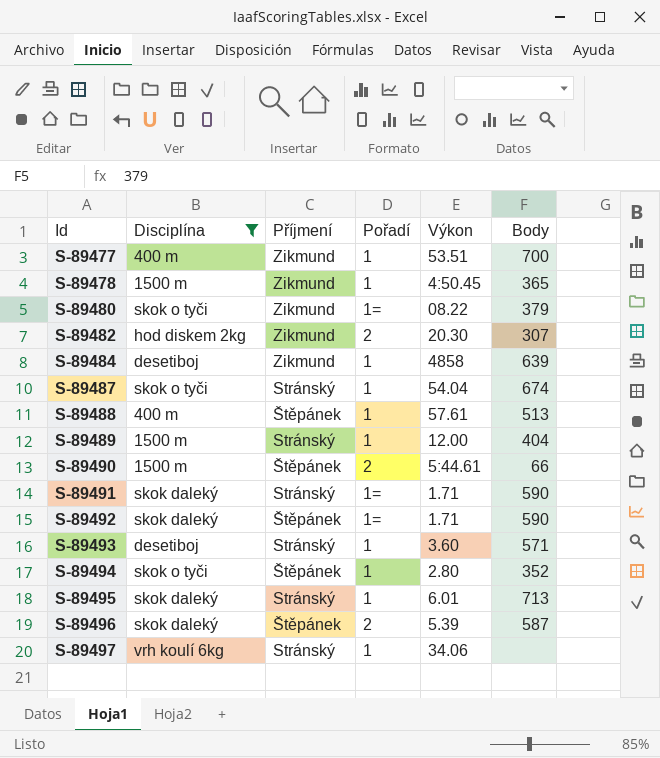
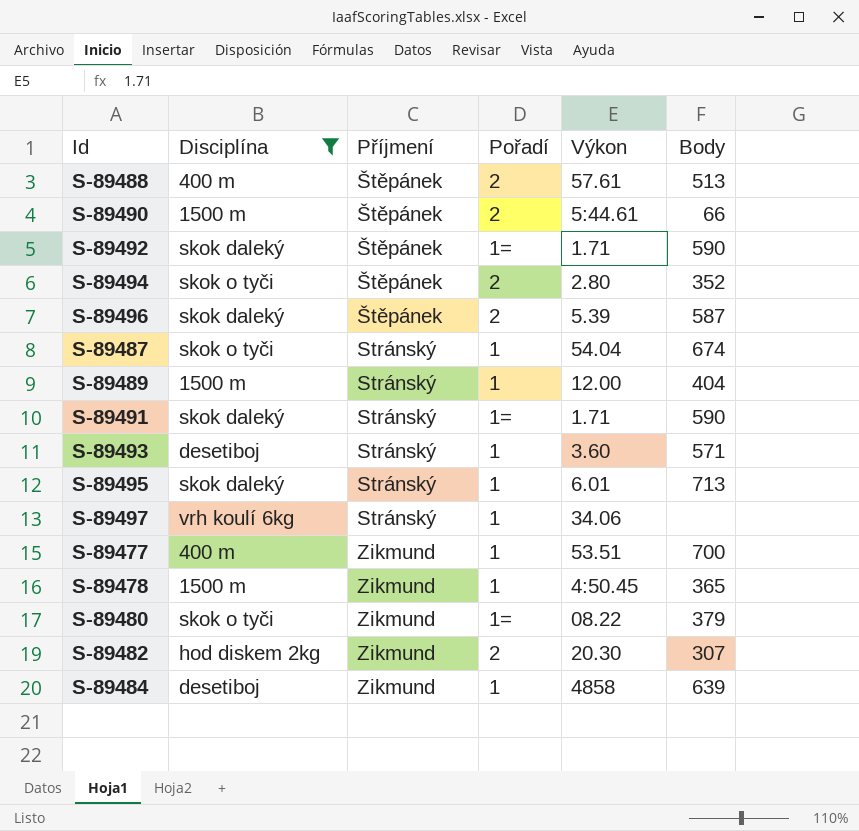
row order: Id ascending -> Příjmení ascending
S-89488 | Pořadí: 1 -> 2
S-89494 | Pořadí: 1 -> 2

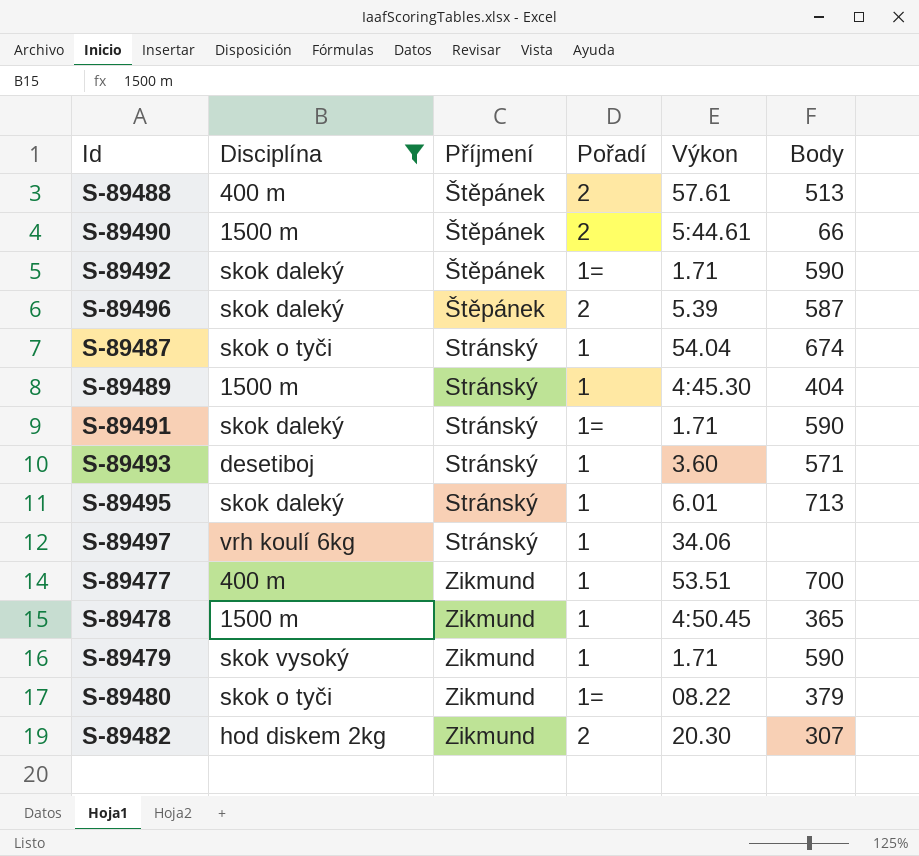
row S-89494: skok o tyči | Štěpánek | 2 | 2.80 | 352 -> none
row S-89484: desetiboj | Zikmund | 1 | 4858 | 639 -> none
S-89489 | Výkon: 12.00 -> 4:45.30
row S-89479: none -> skok vysoký | Zikmund | 1 | 1.71 | 590

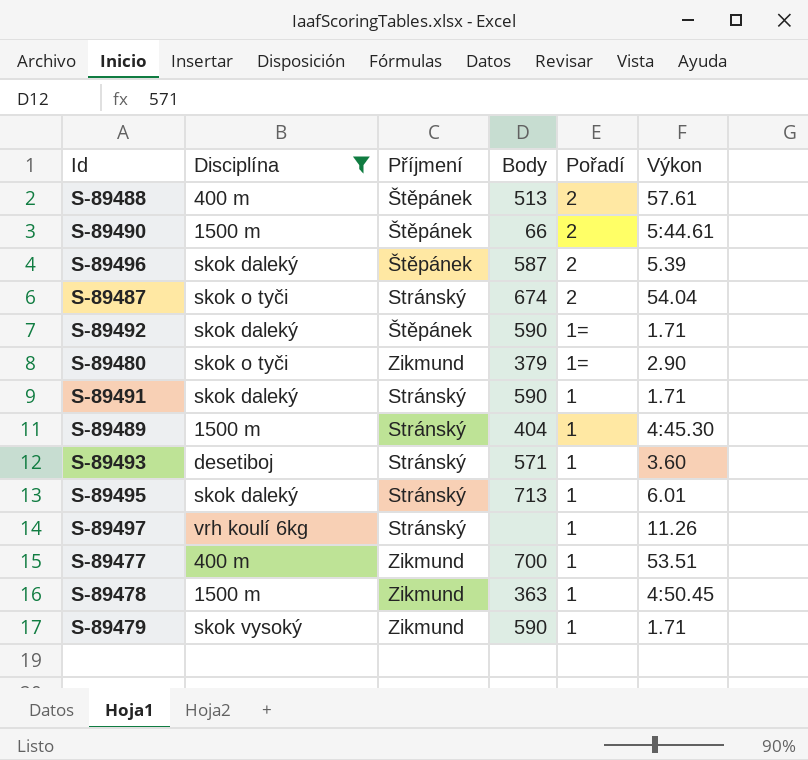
row order: Příjmení ascending -> Pořadí descending
column Body | position: 6 -> 4
row S-89482: hod diskem 2kg | Zikmund | 2 | 20.30 | 307 -> none
S-89487 | Pořadí: 1 -> 2
S-89480 | Výkon: 08.22 -> 2.90
S-89491 | Pořadí: 1= -> 1
S-89497 | Výkon: 34.06 -> 11.26
S-89478 | Body: 365 -> 363

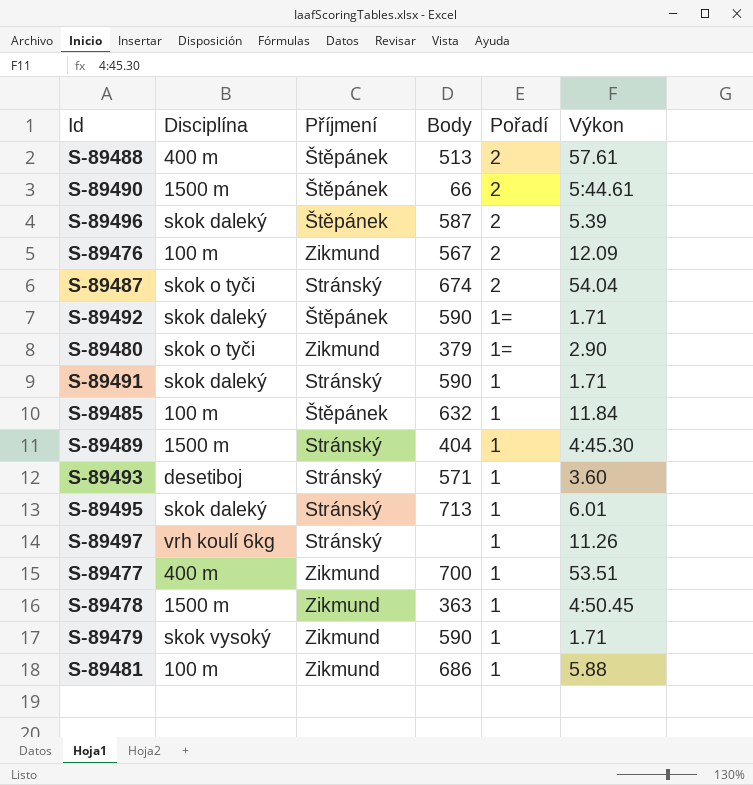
filter: Disciplína != 100 m -> none

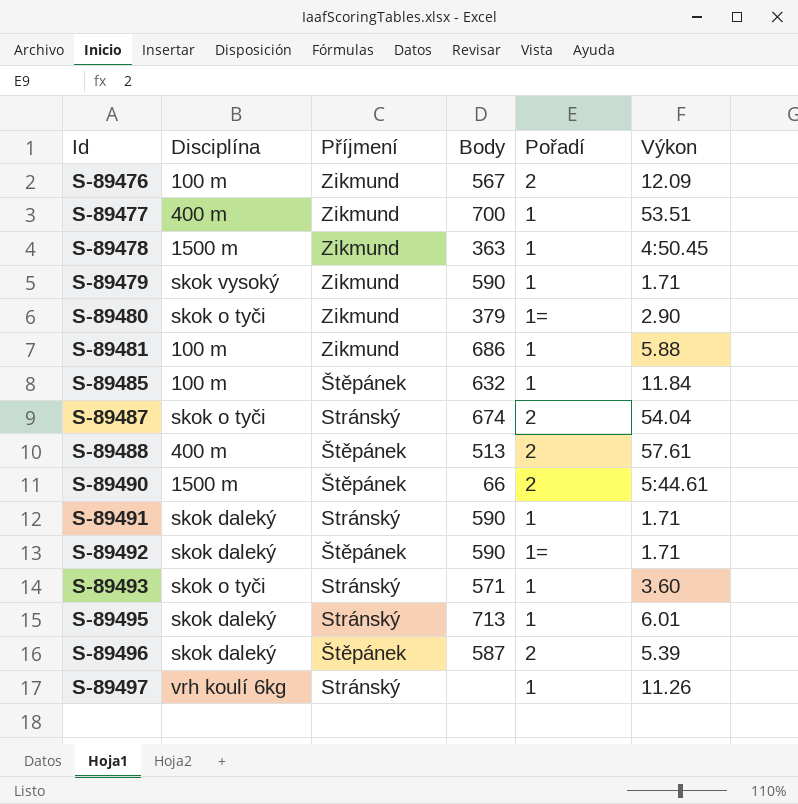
row order: Pořadí descending -> Id ascending
row S-89489: 1500 m | Stránský | 404 | 1 | 4:45.30 -> none
S-89493 | Disciplína: desetiboj -> skok o tyči

